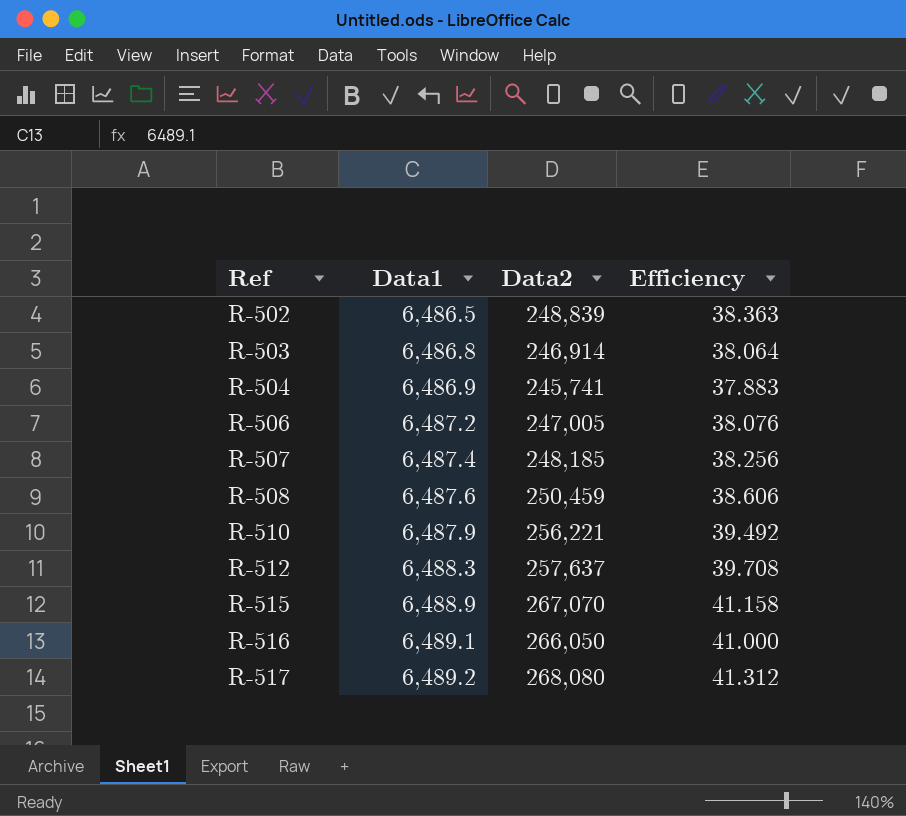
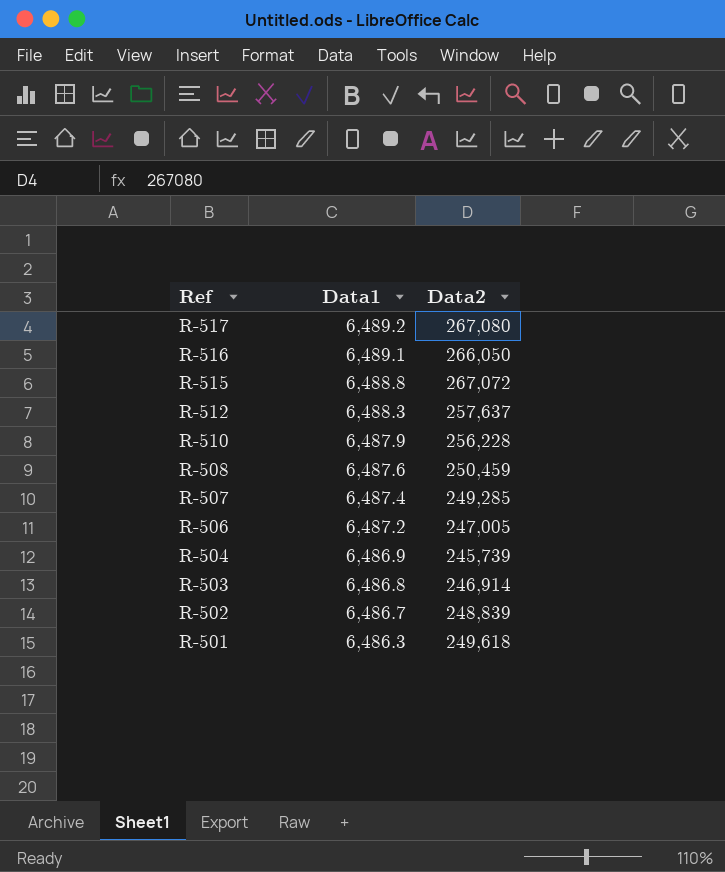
row order: Ref ascending -> Ref descending
column Efficiency | formula: [Data2] / [Data1] -> none
R-517 | Data2: 268,080 -> 267,080
R-515 | Data1: 6,488.9 -> 6,488.8
R-515 | Data2: 267,070 -> 267,072
R-510 | Data2: 256,221 -> 256,228
R-507 | Data2: 248,185 -> 249,285
R-504 | Data2: 245,741 -> 245,739
R-502 | Data1: 6,486.5 -> 6,486.7
row R-501: none -> 6,486.3 | 249,618

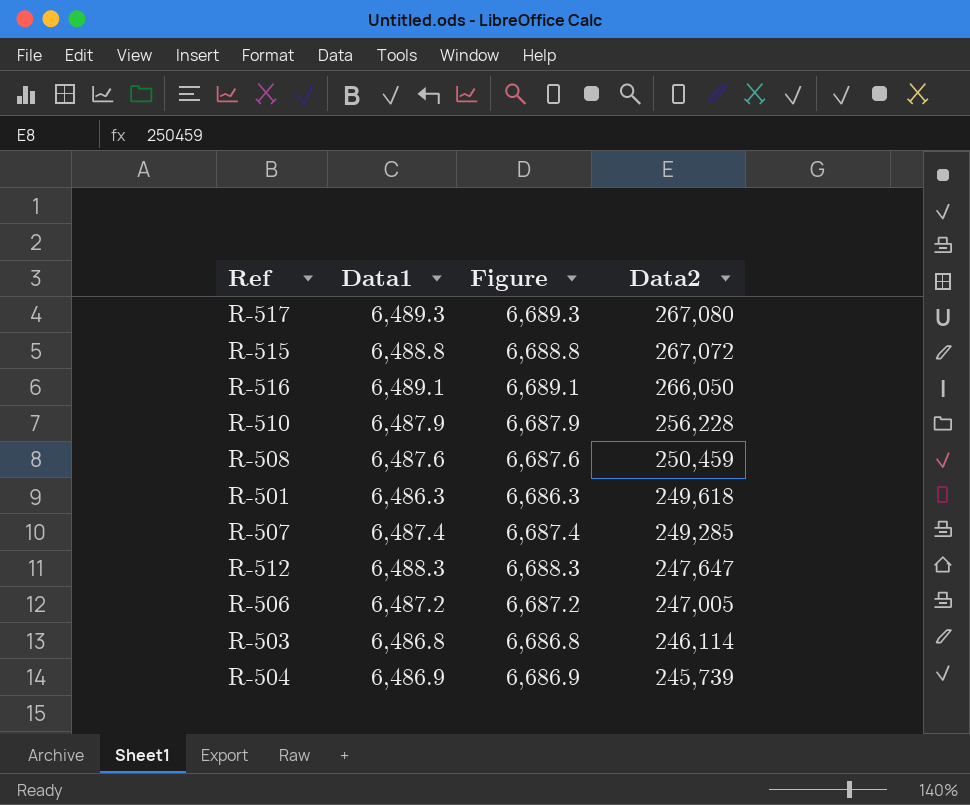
row order: Ref descending -> Data2 descending
column Figure | formula: none -> [Data1] + 200
row R-502: 6,486.7 | 248,839 -> none
R-517 | Data1: 6,489.2 -> 6,489.3
R-512 | Data2: 257,637 -> 247,647
R-503 | Data2: 246,914 -> 246,114

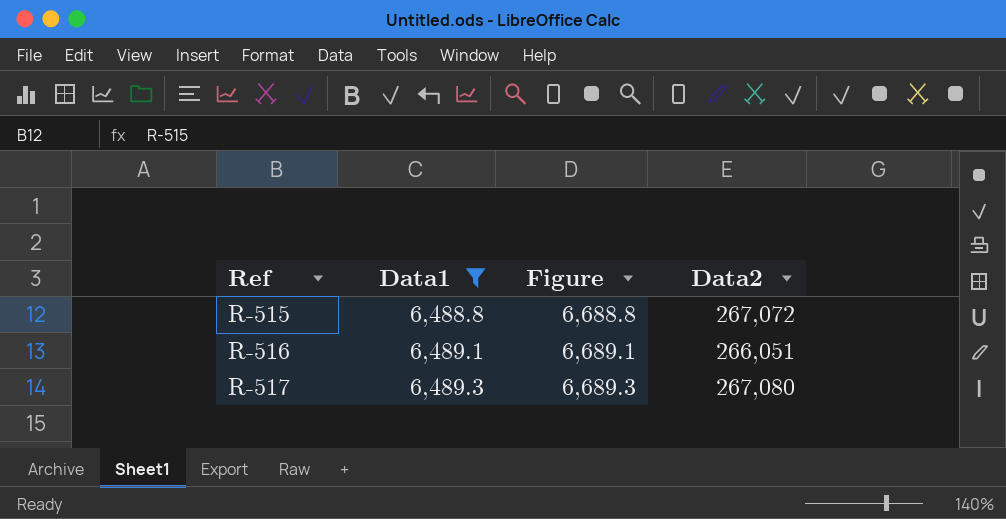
filter: none -> Data1 >= 6,488.8
row order: Data2 descending -> Ref ascending
R-516 | Data2: 266,050 -> 266,051

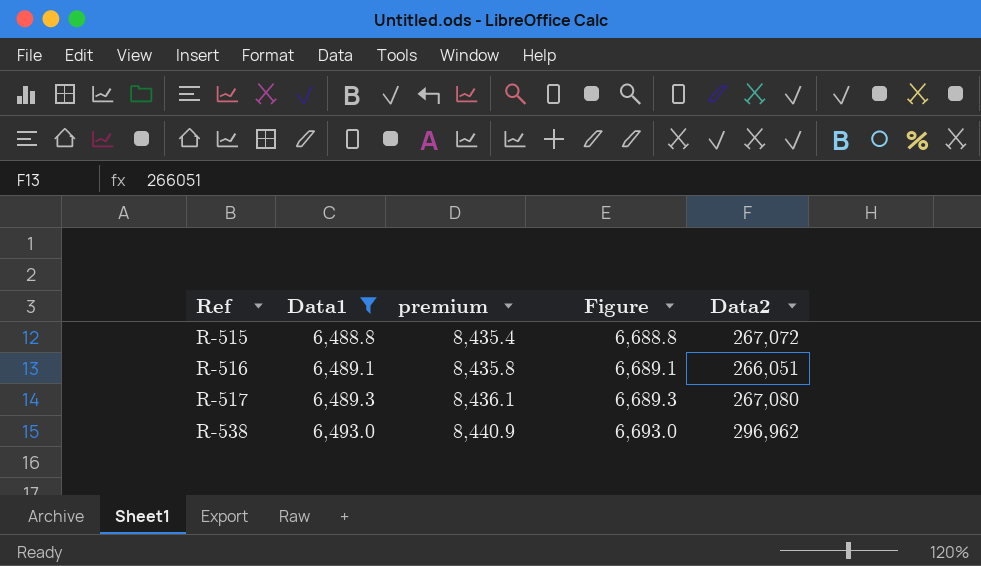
column premium | formula: none -> [Data1] * 1.3
row R-538: none -> 6,493.0 | 8,440.9 | 6,693.0 | 296,962

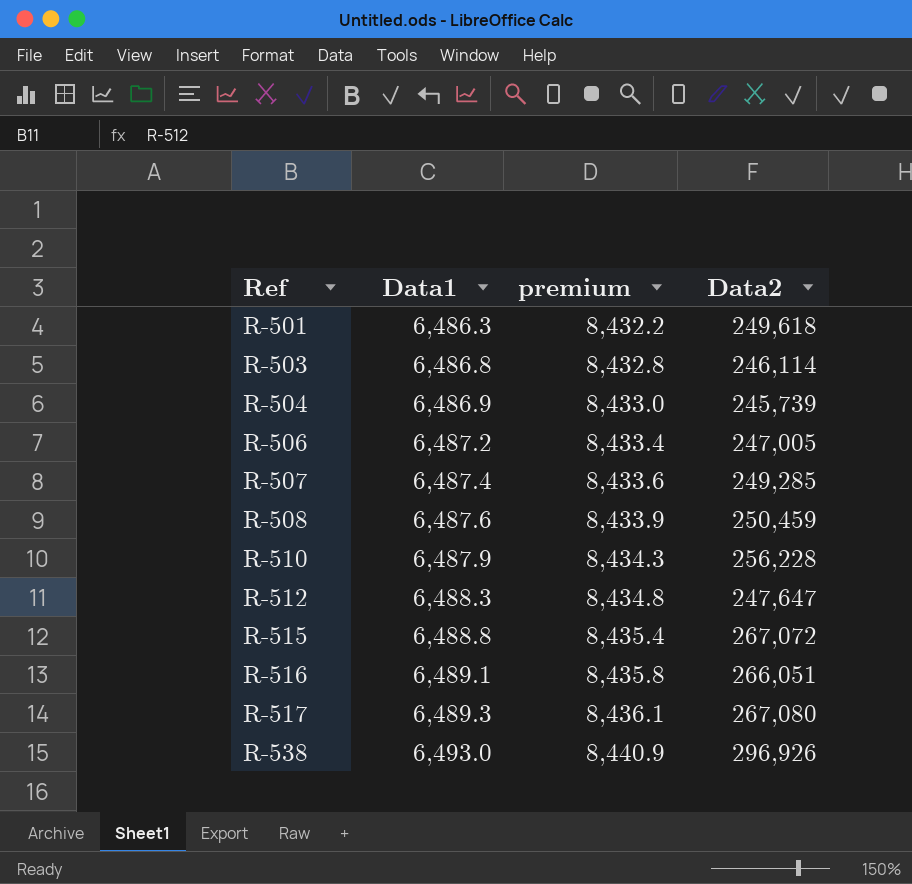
filter: Data1 >= 6,488.8 -> none
column Figure | formula: [Data1] + 200 -> none
R-538 | Data2: 296,962 -> 296,926

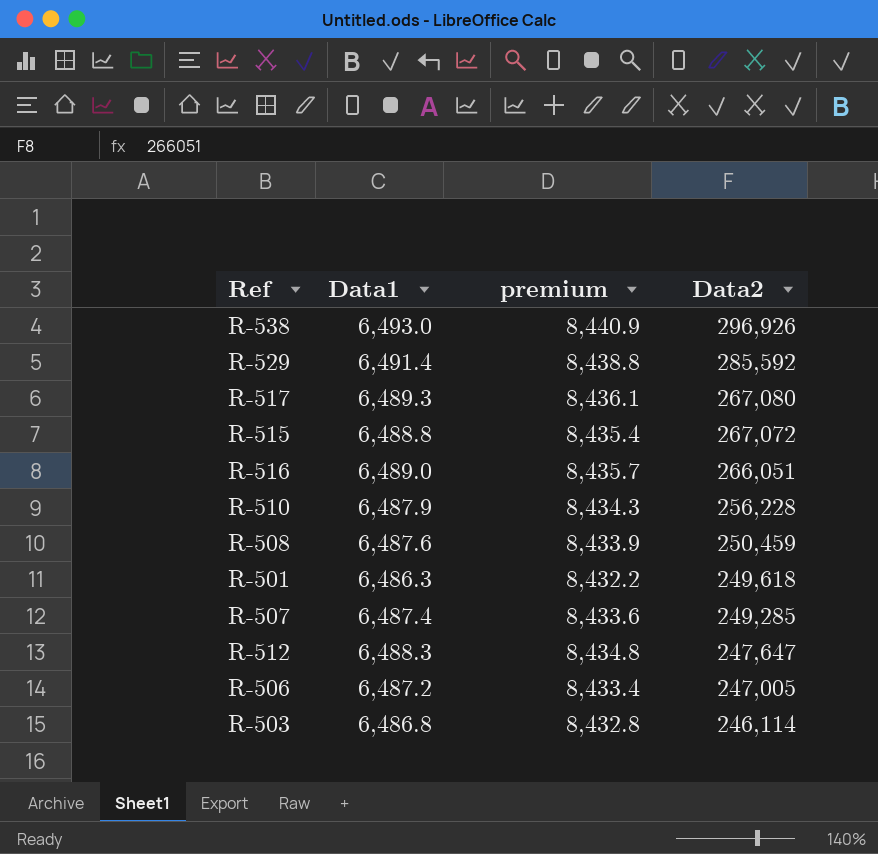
row order: Ref ascending -> Data2 descending
row R-504: 6,486.9 | 8,433.0 | 245,739 -> none
row R-529: none -> 6,491.4 | 8,438.8 | 285,592
R-516 | Data1: 6,489.1 -> 6,489.0
R-516 | premium: 8,435.8 -> 8,435.7

